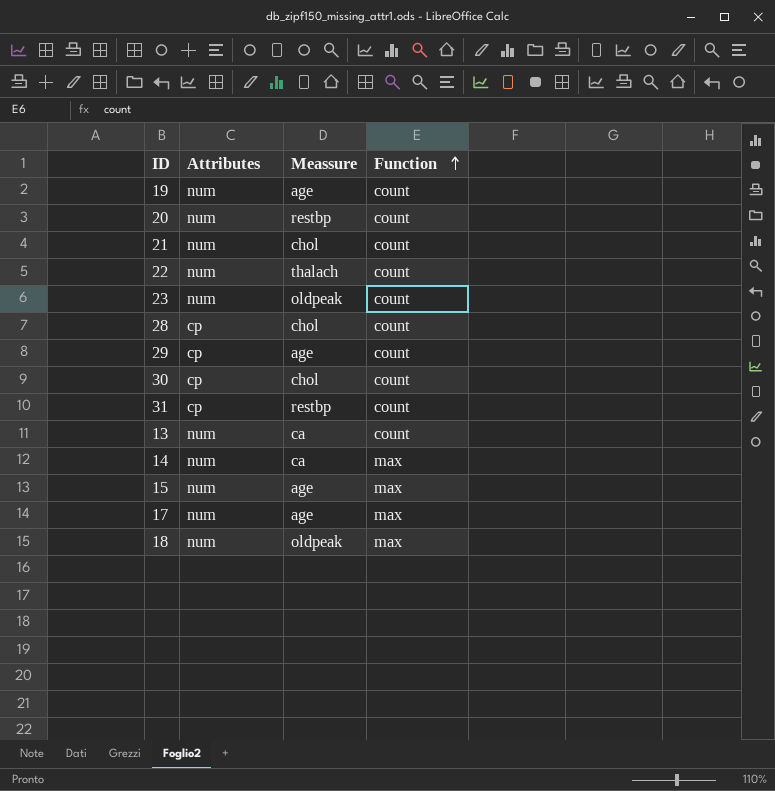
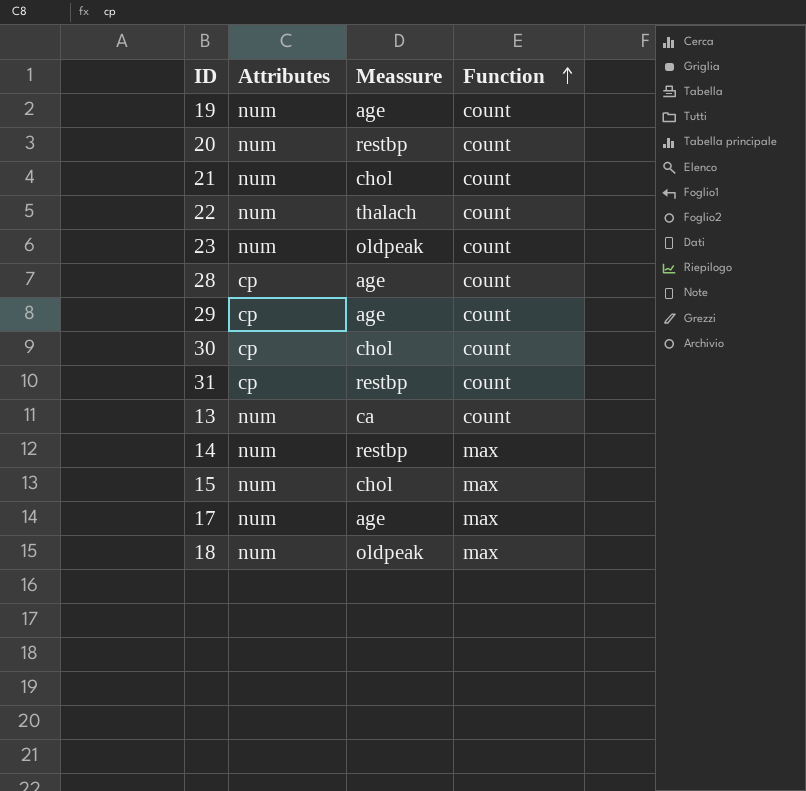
28 | Meassure: chol -> age
14 | Meassure: ca -> restbp
15 | Meassure: age -> chol

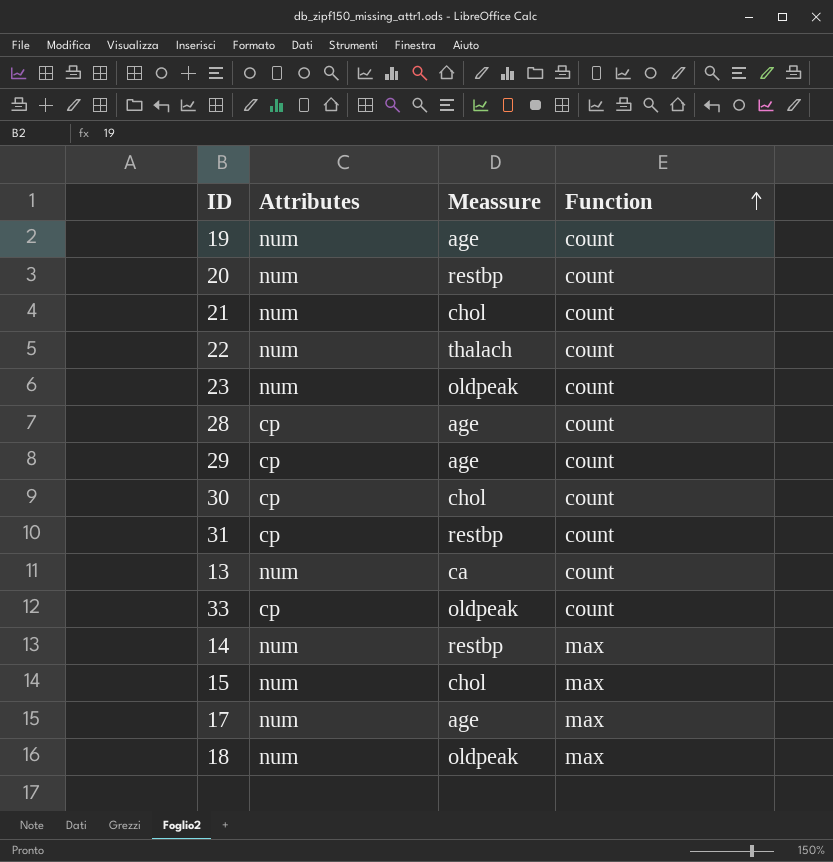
row 33: none -> cp | oldpeak | count

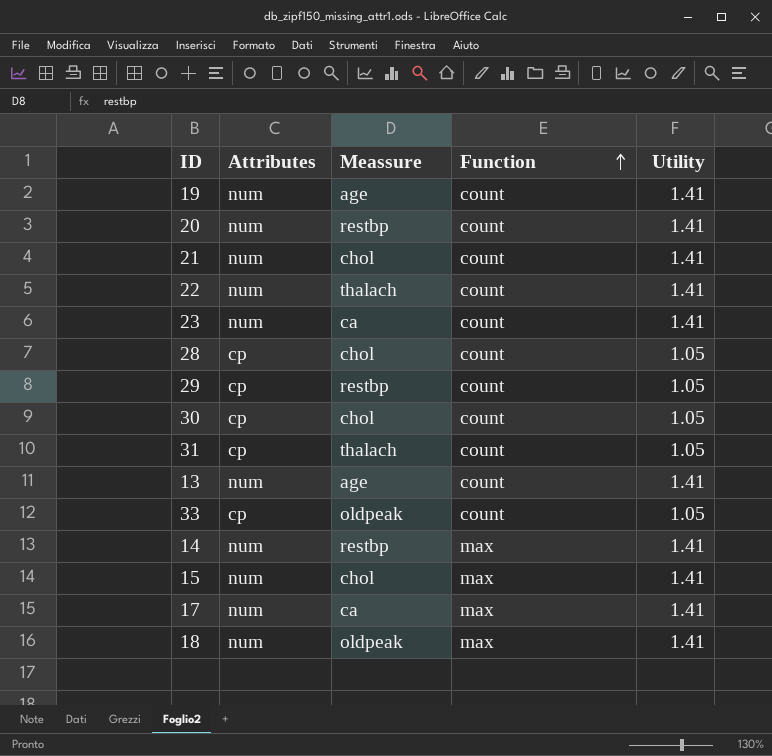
column Utility | position: none -> 5
23 | Meassure: oldpeak -> ca
28 | Meassure: age -> chol
29 | Meassure: age -> restbp
31 | Meassure: restbp -> thalach
13 | Meassure: ca -> age
17 | Meassure: age -> ca

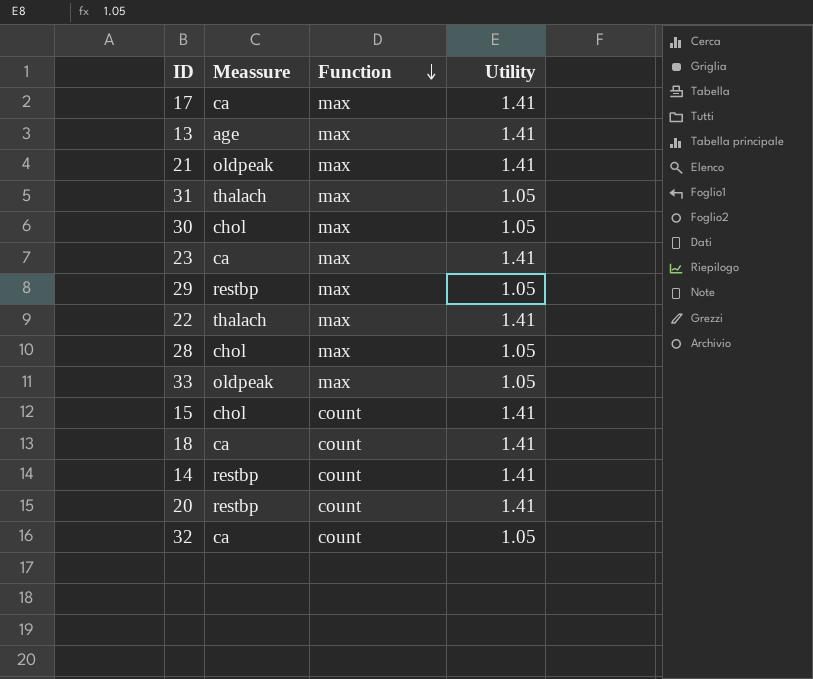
row order: Function ascending -> Function descending
column Attributes | position: 2 -> none
row 19: num | age | count | 1.41 -> none
13 | Function: count -> max
21 | Meassure: chol -> oldpeak
21 | Function: count -> max
31 | Function: count -> max
30 | Function: count -> max
23 | Function: count -> max
29 | Function: count -> max
22 | Function: count -> max
28 | Function: count -> max
33 | Function: count -> max
15 | Function: max -> count
18 | Meassure: oldpeak -> ca
18 | Function: max -> count
14 | Function: max -> count
row 32: none -> ca | count | 1.05

